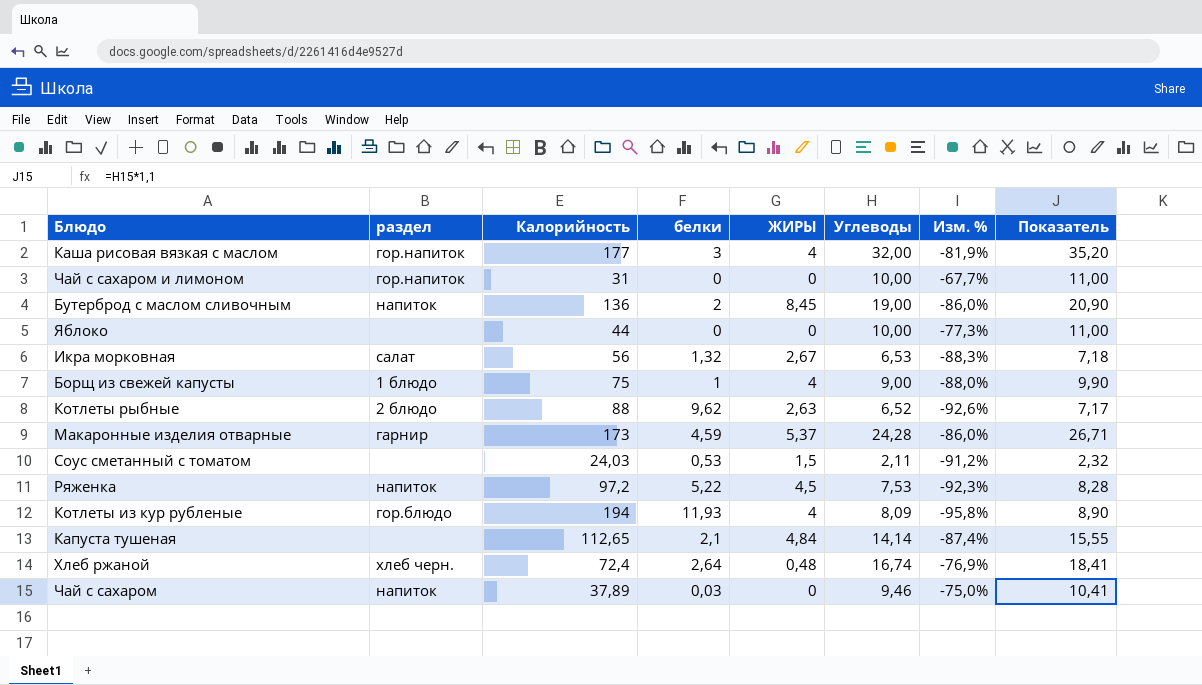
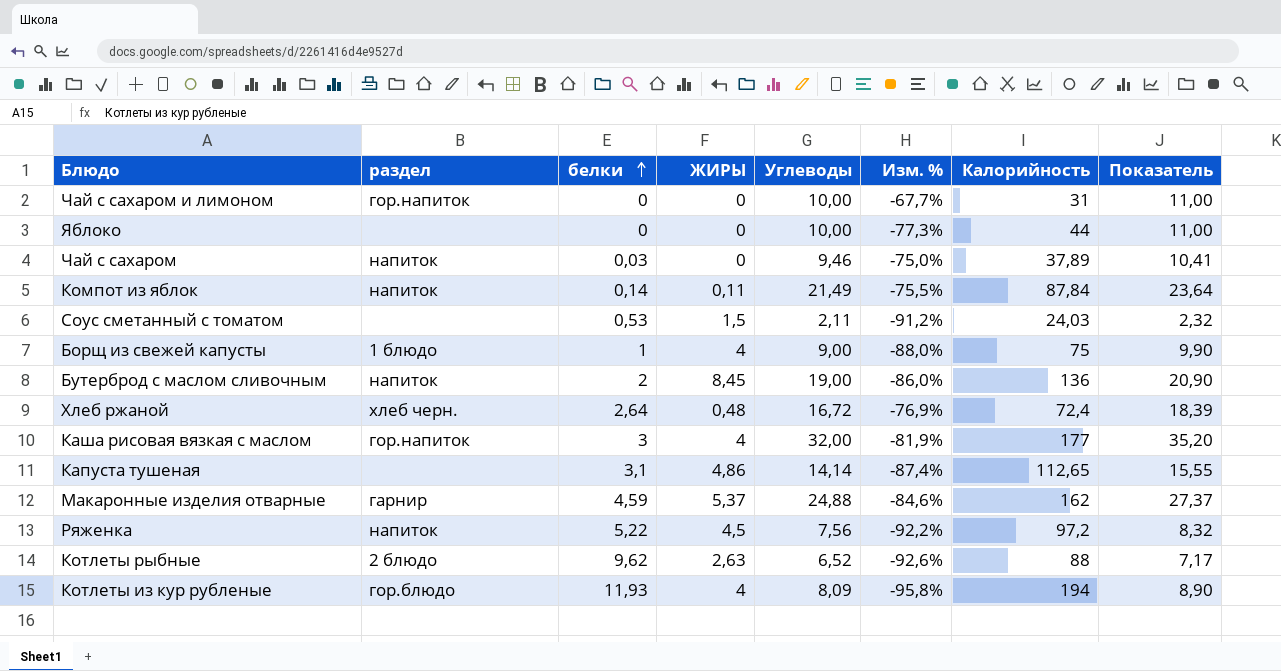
row order: none -> белки ascending
column Калорийность | position: 3 -> 7
row Икра морковная: салат | 56 | 1,32 | 2,67 | 6,53 | -88,3% | 7,18 -> none
row Компот из яблок: none -> напиток | 0,14 | 0,11 | 21,49 | -75,5% | 87,84 | 23,64
Хлеб ржаной | Углеводы: 16,74 -> 16,72
Хлеб ржаной | Показатель: 18,41 -> 18,39
Капуста тушеная | белки: 2,1 -> 3,1
Капуста тушеная | ЖИРЫ: 4,84 -> 4,86
Макаронные изделия отварные | Углеводы: 24,28 -> 24,88
Макаронные изделия отварные | Изм. %: -86,0% -> -84,6%
Макаронные изделия отварные | Калорийность: 173 -> 162
Макаронные изделия отварные | Показатель: 26,71 -> 27,37
Ряженка | Углеводы: 7,53 -> 7,56
Ряженка | Изм. %: -92,3% -> -92,2%
Ряженка | Показатель: 8,28 -> 8,32

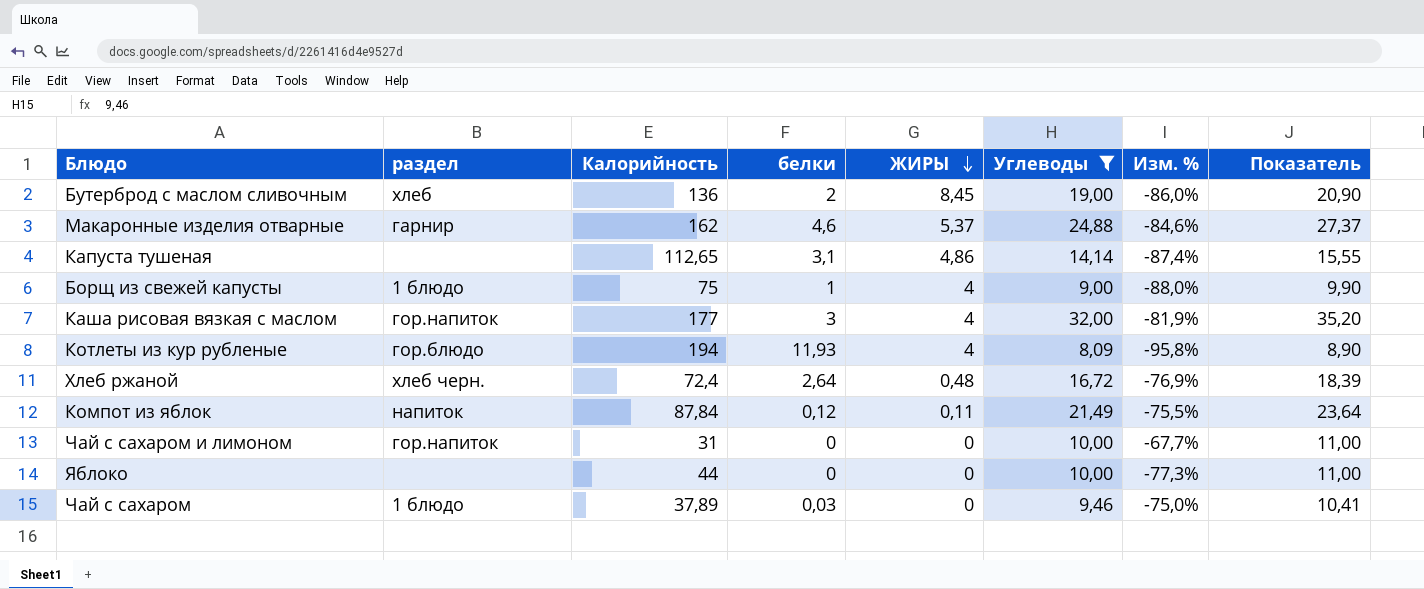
filter: none -> Углеводы >= 8,09
row order: белки ascending -> ЖИРЫ descending
column Калорийность | position: 7 -> 3
Бутерброд с маслом сливочным | раздел: напиток -> хлеб
Макаронные изделия отварные | белки: 4,59 -> 4,6
Компот из яблок | белки: 0,14 -> 0,12
Чай с сахаром | раздел: напиток -> 1 блюдо

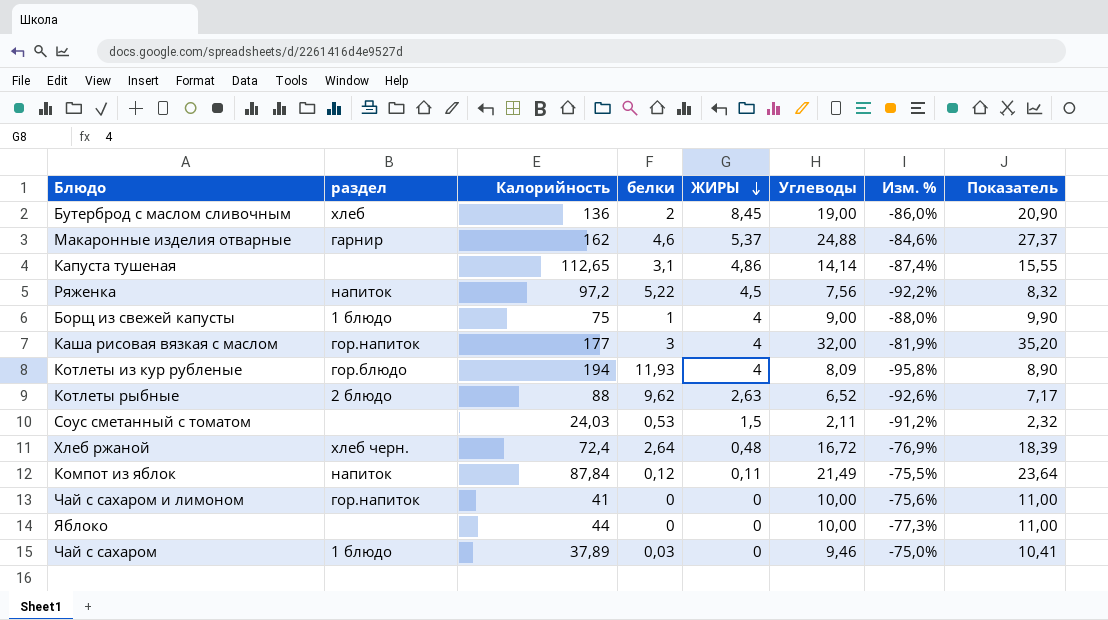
filter: Углеводы >= 8,09 -> none
Чай с сахаром и лимоном | Калорийность: 31 -> 41
Чай с сахаром и лимоном | Изм. %: -67,7% -> -75,6%

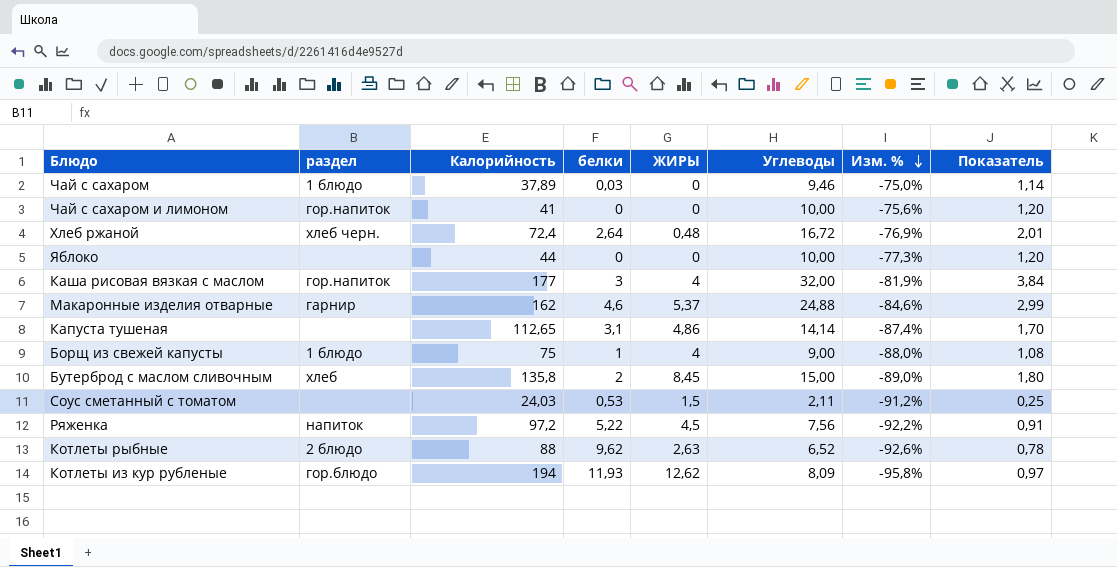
row order: ЖИРЫ descending -> Изм. % descending
column Показатель | formula: [Углеводы] * 1,1 -> [Углеводы] * 0,12
row Компот из яблок: напиток | 87,84 | 0,12 | 0,11 | 21,49 | -75,5% | 23,64 -> none
Бутерброд с маслом сливочным | Калорийность: 136 -> 135,8
Бутерброд с маслом сливочным | Углеводы: 19,00 -> 15,00
Бутерброд с маслом сливочным | Изм. %: -86,0% -> -89,0%
Котлеты из кур рубленые | ЖИРЫ: 4 -> 12,62

